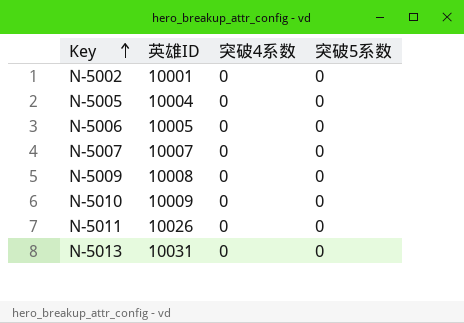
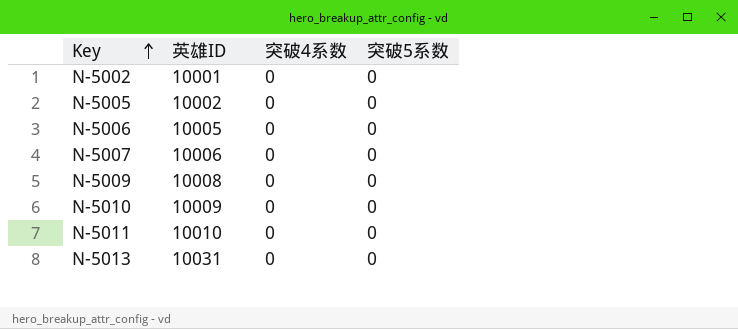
N-5005 | 英雄ID: 10004 -> 10002
N-5007 | 英雄ID: 10007 -> 10006
N-5011 | 英雄ID: 10026 -> 10010

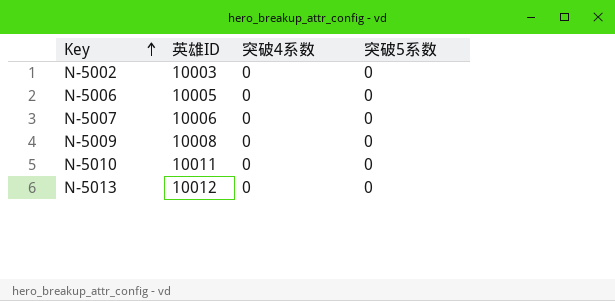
row N-5005: 10002 | 0 | 0 -> none
row N-5011: 10010 | 0 | 0 -> none
N-5002 | 英雄ID: 10001 -> 10003
N-5010 | 英雄ID: 10009 -> 10011
N-5013 | 英雄ID: 10031 -> 10012

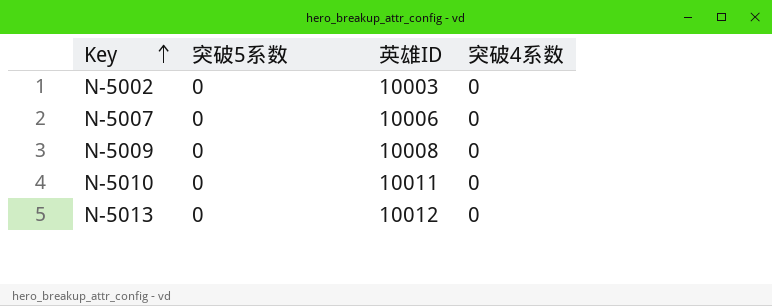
column 突破5系数 | position: 4 -> 2
row N-5006: 10005 | 0 | 0 -> none

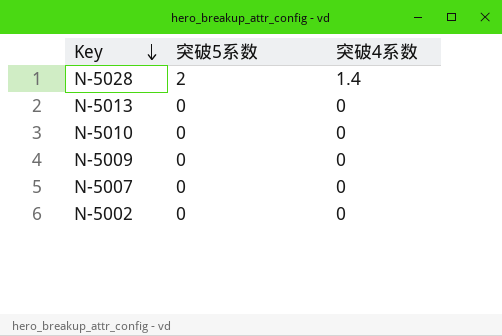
row order: Key ascending -> Key descending
column 英雄ID | position: 3 -> none
row N-5028: none -> 2 | 1.4

